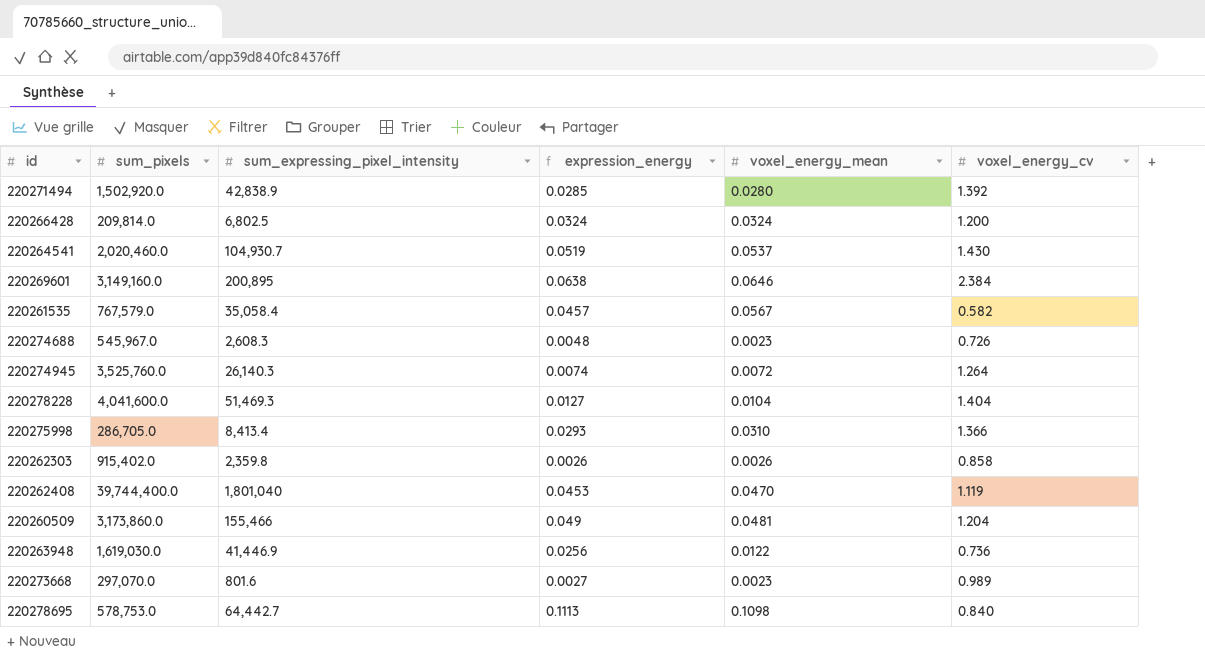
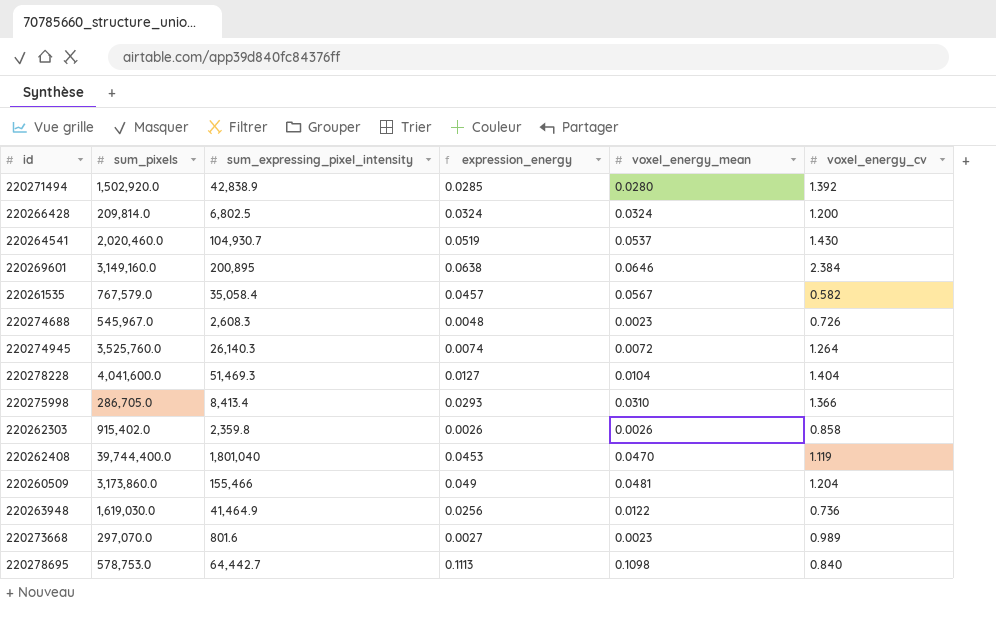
220263948 | sum_expressing_pixel_intensity: 41,446.9 -> 41,464.9

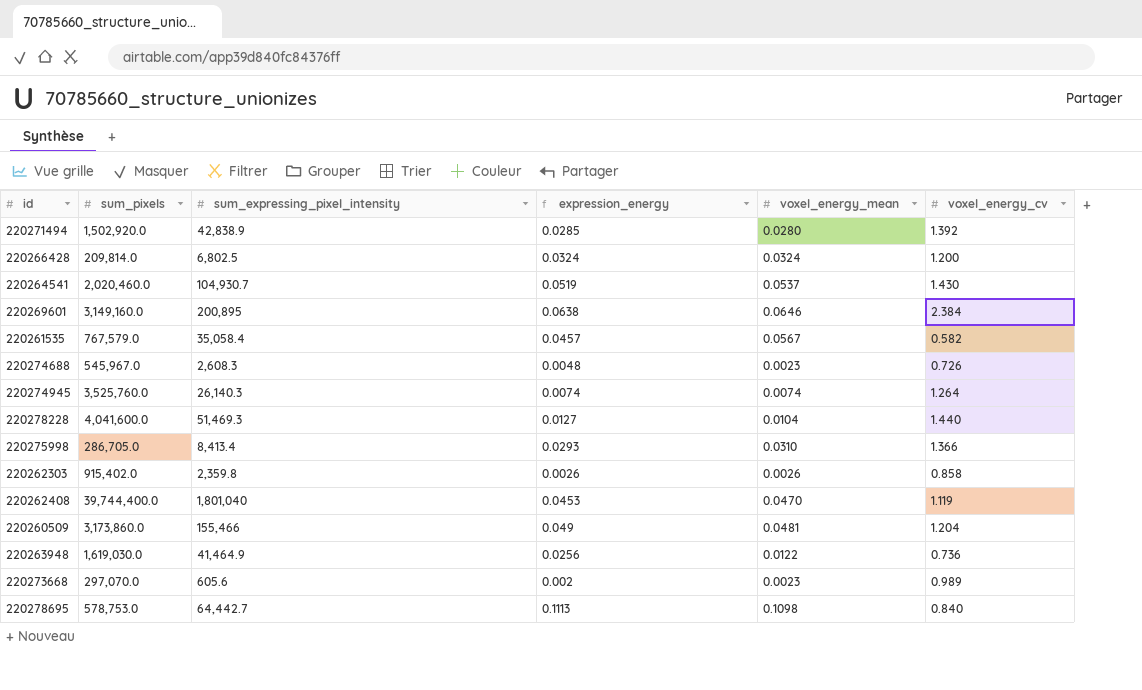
220274945 | voxel_energy_mean: 0.0072 -> 0.0074
220278228 | voxel_energy_cv: 1.404 -> 1.440
220273668 | sum_expressing_pixel_intensity: 801.6 -> 605.6
220273668 | expression_energy: 0.0027 -> 0.002

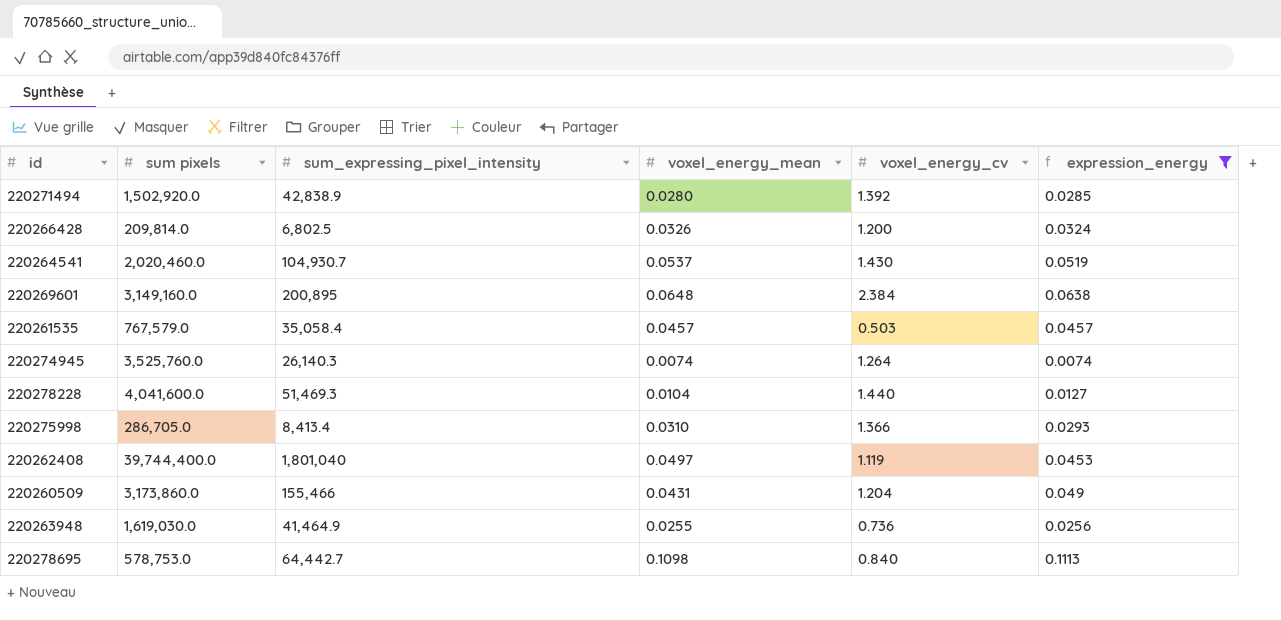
filter: none -> expression_energy >= 0.0074
column name: sum_pixels -> sum pixels
column expression_energy | position: 4 -> 6
220266428 | voxel_energy_mean: 0.0324 -> 0.0326
220269601 | voxel_energy_mean: 0.0646 -> 0.0648
220261535 | voxel_energy_mean: 0.0567 -> 0.0457
220261535 | voxel_energy_cv: 0.582 -> 0.503
220262408 | voxel_energy_mean: 0.0470 -> 0.0497
220260509 | voxel_energy_mean: 0.0481 -> 0.0431
220263948 | voxel_energy_mean: 0.0122 -> 0.0255

